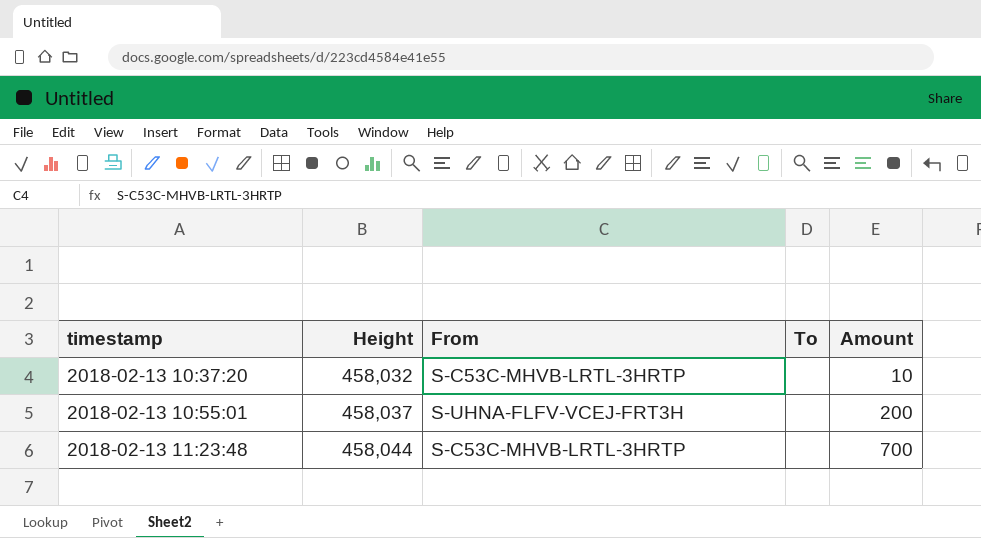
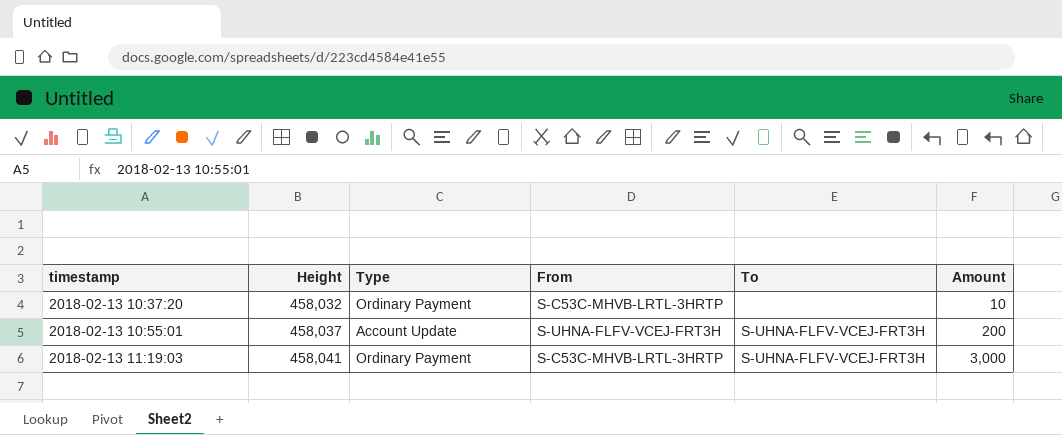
column Type | position: none -> 3
row 2018-02-13 11:23:48: 458,044 | S-C53C-MHVB-LRTL-3HRTP | none | 700 -> none
2018-02-13 10:55:01 | To: none -> S-UHNA-FLFV-VCEJ-FRT3H
row 2018-02-13 11:19:03: none -> 458,041 | Ordinary Payment | S-C53C-MHVB-LRTL-3HRTP | S-UHNA-FLFV-VCEJ-FRT3H | 3,000

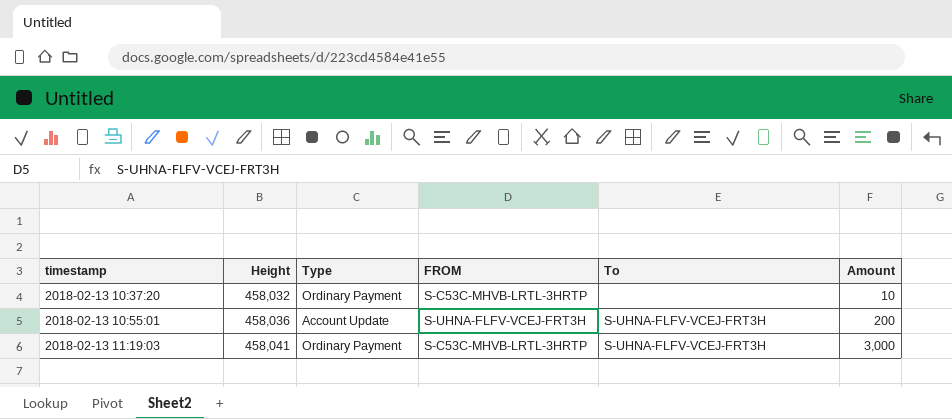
column name: From -> FROM
2018-02-13 10:55:01 | Height: 458,037 -> 458,036

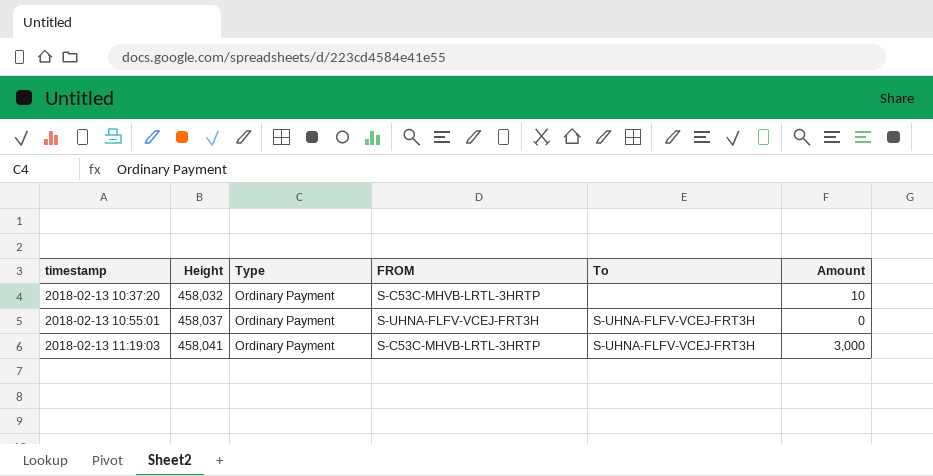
2018-02-13 10:55:01 | Height: 458,036 -> 458,037
2018-02-13 10:55:01 | Type: Account Update -> Ordinary Payment
2018-02-13 10:55:01 | Amount: 200 -> 0

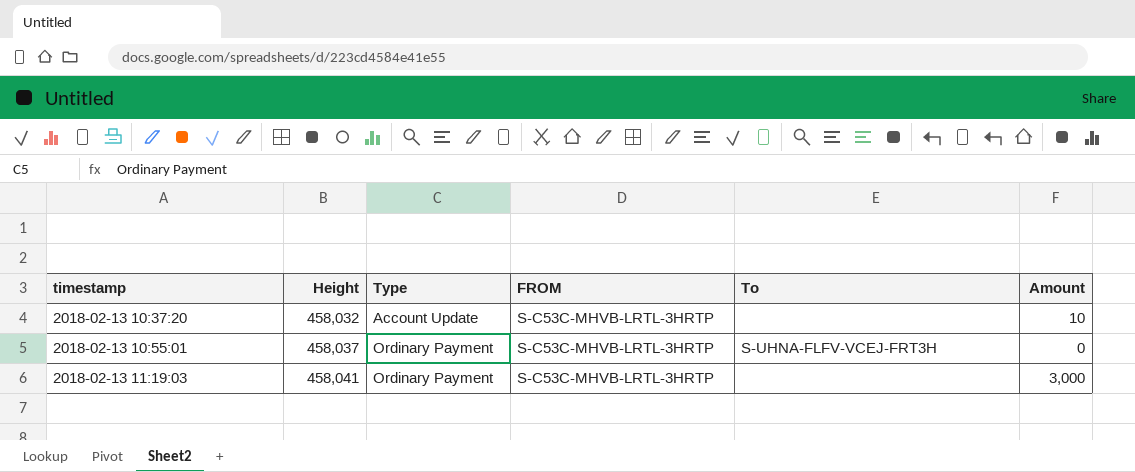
2018-02-13 10:37:20 | Type: Ordinary Payment -> Account Update
2018-02-13 10:55:01 | FROM: S-UHNA-FLFV-VCEJ-FRT3H -> S-C53C-MHVB-LRTL-3HRTP
2018-02-13 11:19:03 | To: S-UHNA-FLFV-VCEJ-FRT3H -> none

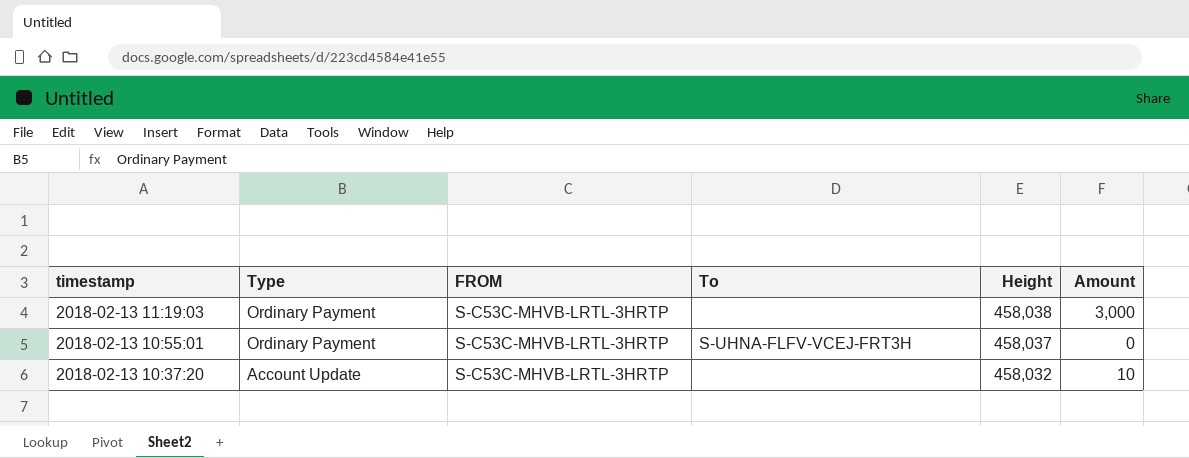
row order: timestamp ascending -> timestamp descending
column Height | position: 2 -> 5
2018-02-13 11:19:03 | Height: 458,041 -> 458,038

